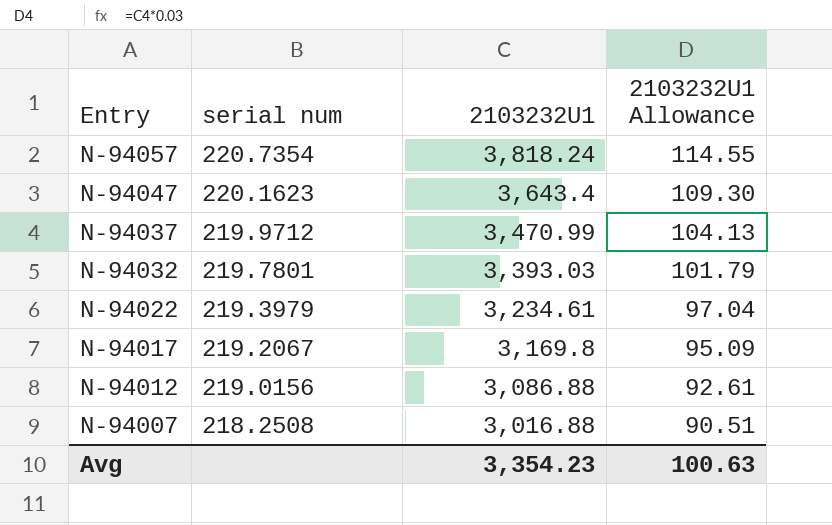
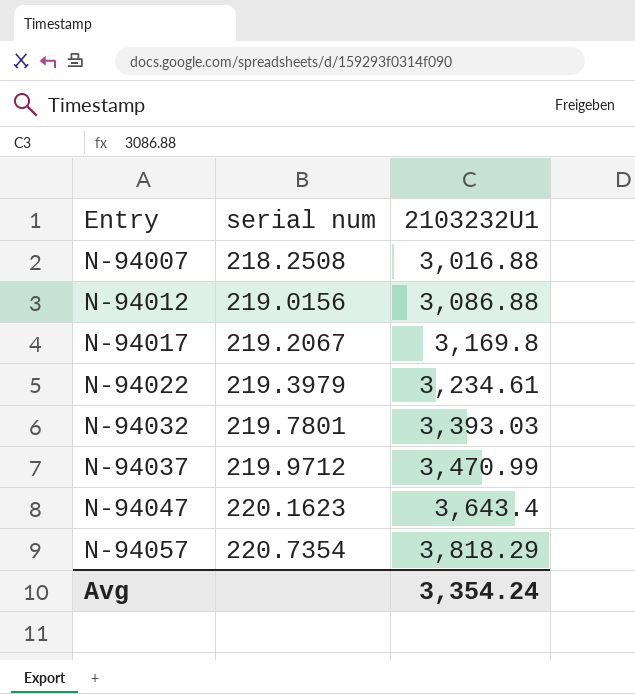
row order: Entry descending -> Entry ascending
column 2103232U1 Allowance | formula: [2103232U1] * 0.03 -> none
N-94057 | 2103232U1: 3,818.24 -> 3,818.29
Avg | 2103232U1: 3,354.23 -> 3,354.24

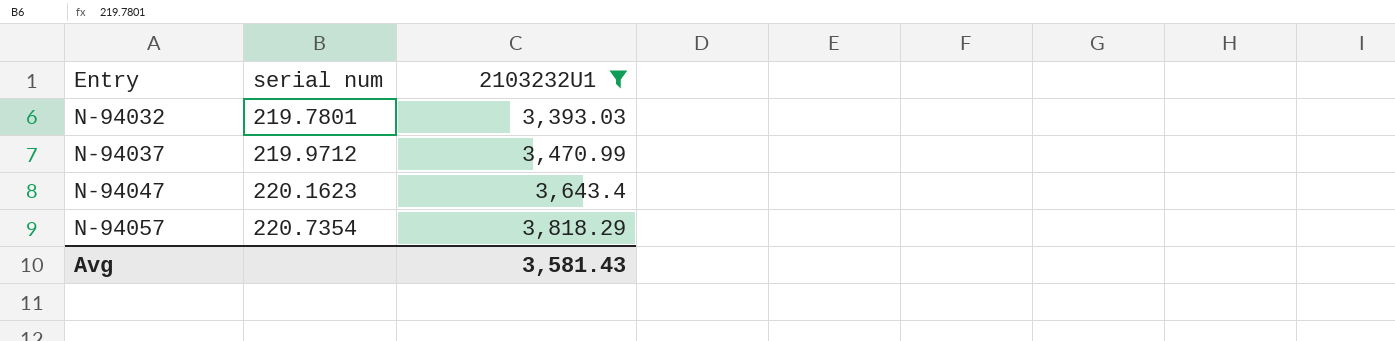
filter: none -> 2103232U1 >= 3,393.03
Avg | 2103232U1: 3,354.24 -> 3,581.43

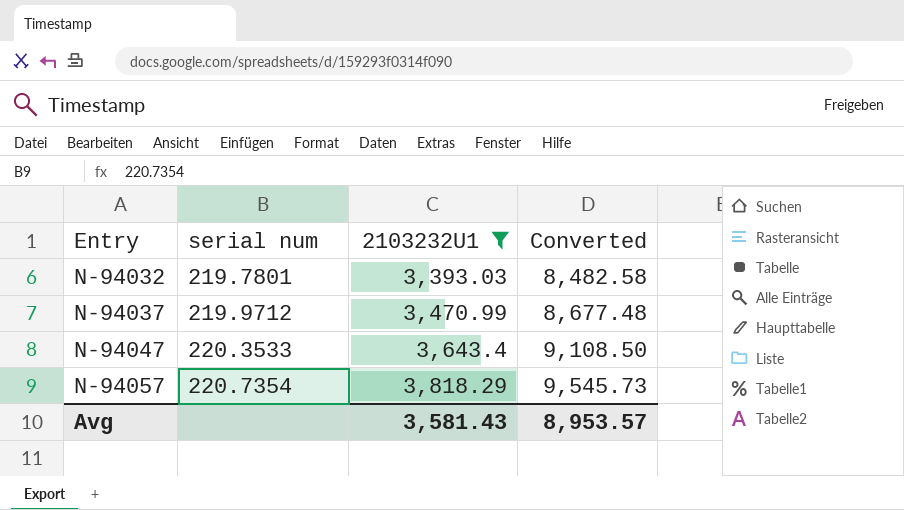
column Converted | formula: none -> [2103232U1] * 2.5
N-94047 | serial num: 220.1623 -> 220.3533

